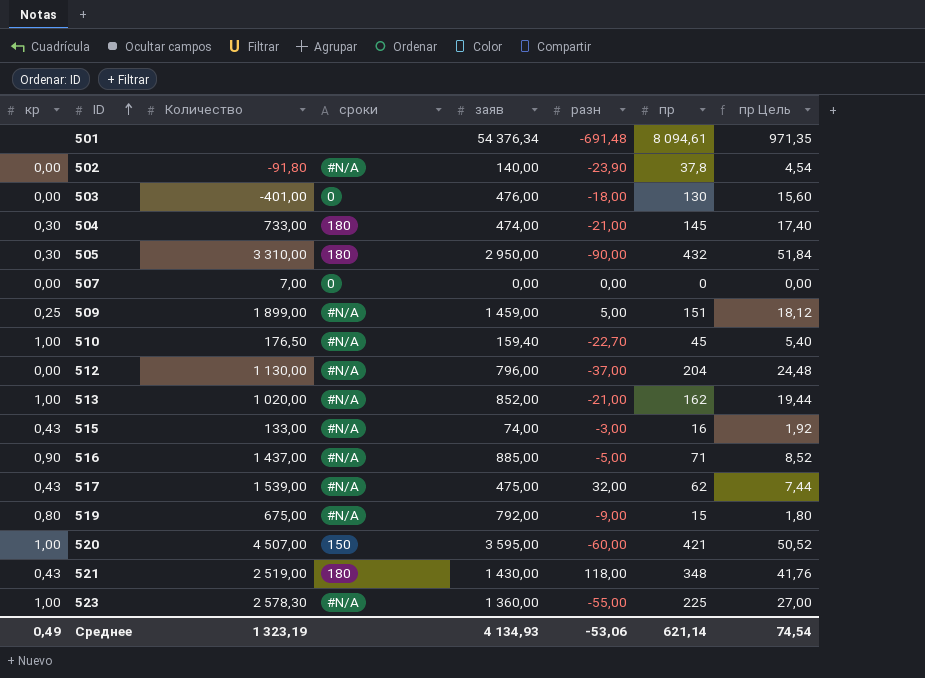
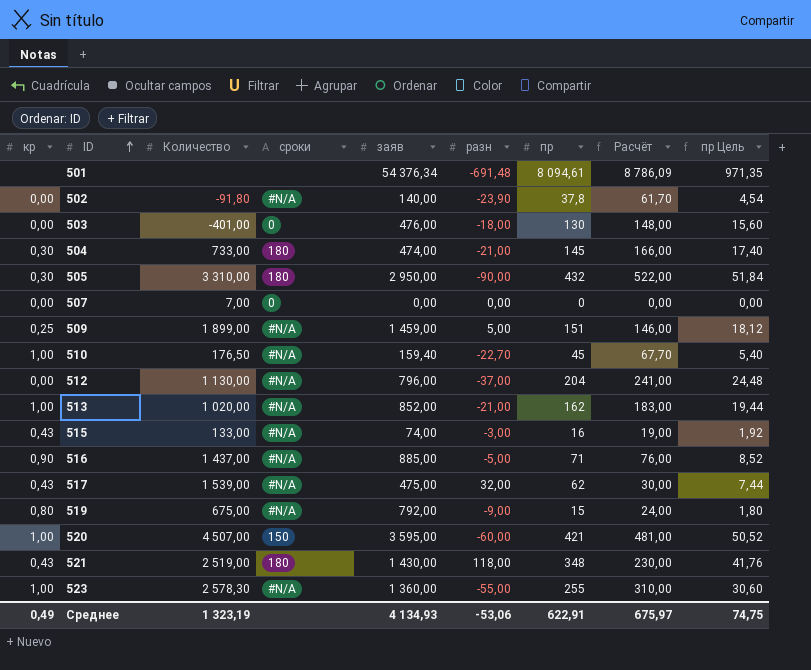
column Расчёт | formula: none -> [пр] - [разн]
523 | пр: 225 -> 255
523 | пр Цель: 27,00 -> 30,60
Среднее | пр: 621,14 -> 622,91
Среднее | пр Цель: 74,54 -> 74,75

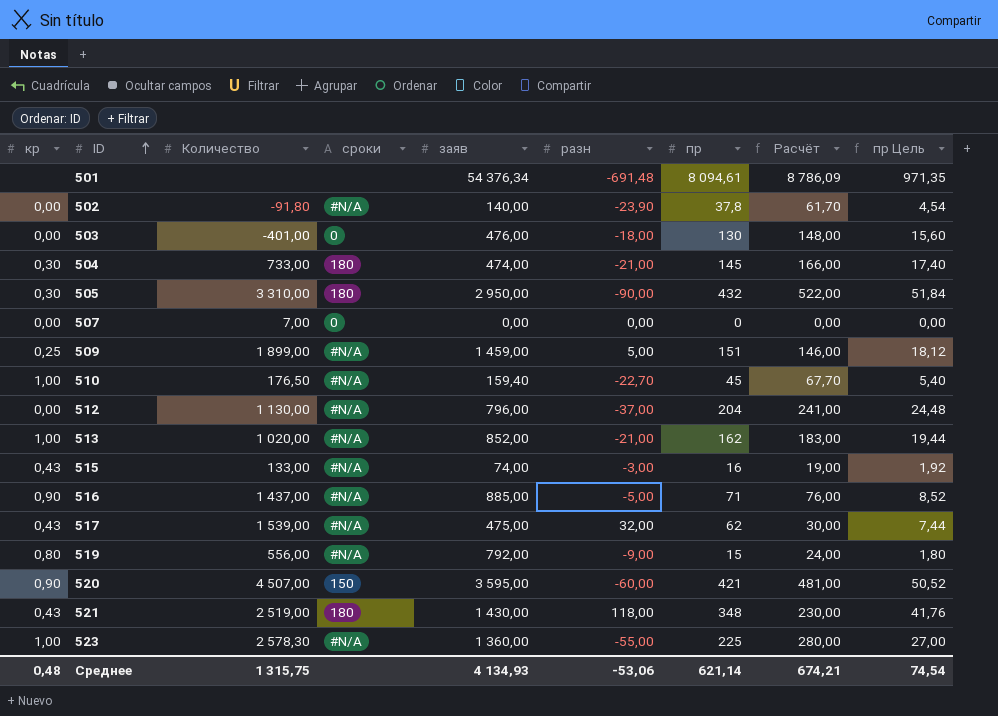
519 | Количество: 675,00 -> 556,00
520 | кр: 1,00 -> 0,90
523 | пр: 255 -> 225
523 | Расчёт: 310,00 -> 280,00
523 | пр Цель: 30,60 -> 27,00
Среднее | кр: 0,49 -> 0,48
Среднее | Количество: 1 323,19 -> 1 315,75
Среднее | пр: 622,91 -> 621,14
Среднее | Расчёт: 675,97 -> 674,21
Среднее | пр Цель: 74,75 -> 74,54

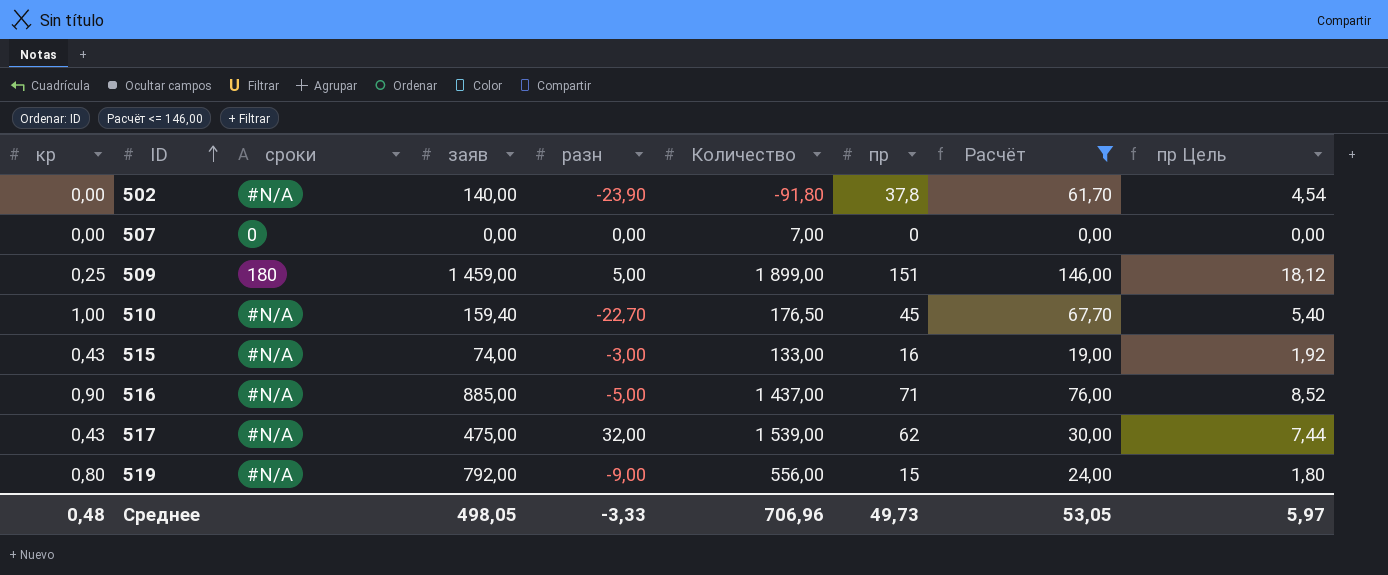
filter: none -> Расчёт <= 146,00
column Количество | position: 3 -> 6
509 | сроки: #N/A -> 180
Среднее | заяв: 4 134,93 -> 498,05
Среднее | разн: -53,06 -> -3,33
Среднее | Количество: 1 315,75 -> 706,96
Среднее | пр: 621,14 -> 49,73
Среднее | Расчёт: 674,21 -> 53,05
Среднее | пр Цель: 74,54 -> 5,97

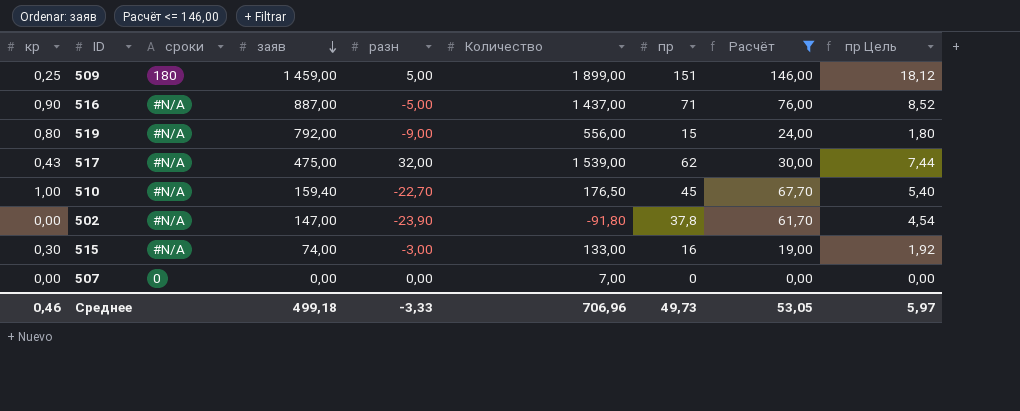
row order: ID ascending -> заяв descending
516 | заяв: 885,00 -> 887,00
502 | заяв: 140,00 -> 147,00
515 | кр: 0,43 -> 0,30
Среднее | кр: 0,48 -> 0,46
Среднее | заяв: 498,05 -> 499,18

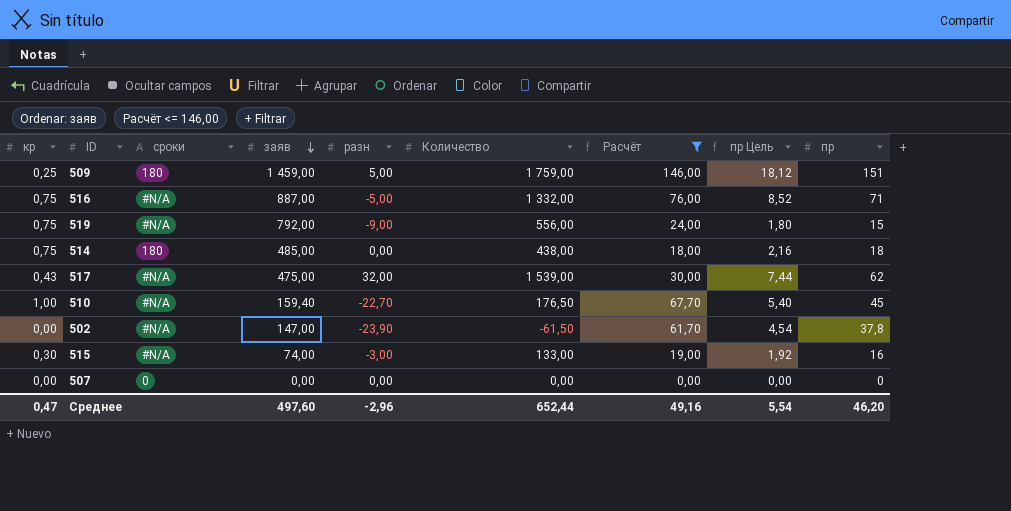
column пр | position: 7 -> 9
509 | Количество: 1 899,00 -> 1 759,00
516 | кр: 0,90 -> 0,75
516 | Количество: 1 437,00 -> 1 332,00
519 | кр: 0,80 -> 0,75
row 514: none -> 0,75 | 180 | 485,00 | 0,00 | 438,00 | 18,00 | 2,16 | 18
502 | Количество: -91,80 -> -61,50
507 | Количество: 7,00 -> 0,00
Среднее | кр: 0,46 -> 0,47
Среднее | заяв: 499,18 -> 497,60
Среднее | разн: -3,33 -> -2,96
Среднее | Количество: 706,96 -> 652,44
Среднее | Расчёт: 53,05 -> 49,16
Среднее | пр Цель: 5,97 -> 5,54
Среднее | пр: 49,73 -> 46,20

